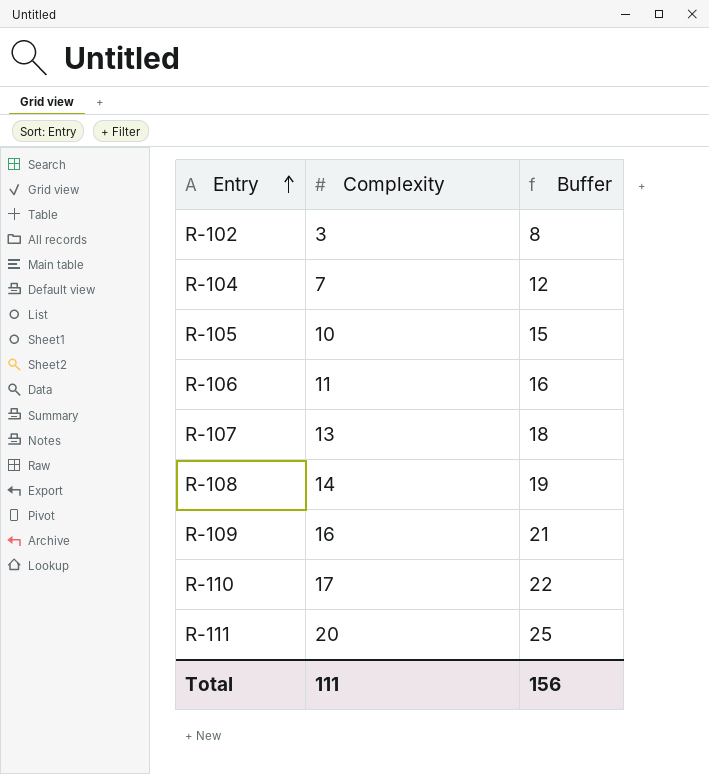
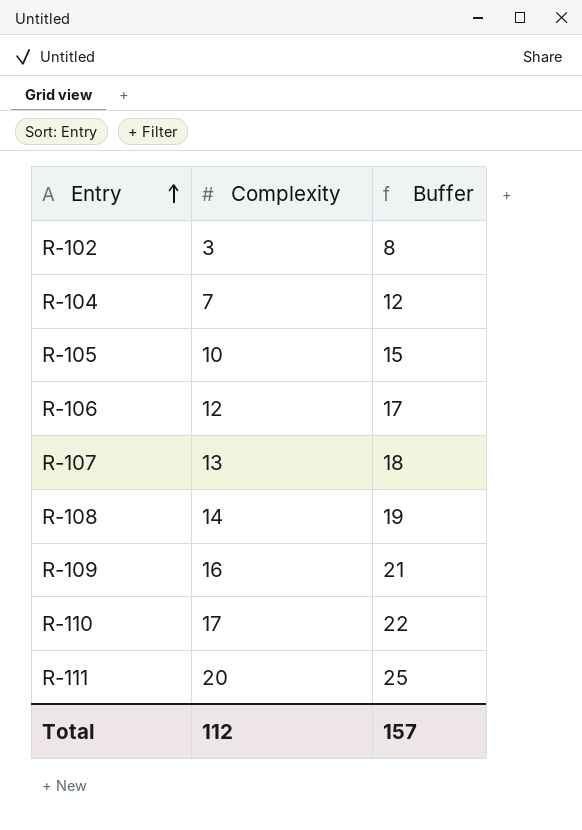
R-106 | Complexity: 11 -> 12
R-106 | Buffer: 16 -> 17
Total | Complexity: 111 -> 112
Total | Buffer: 156 -> 157

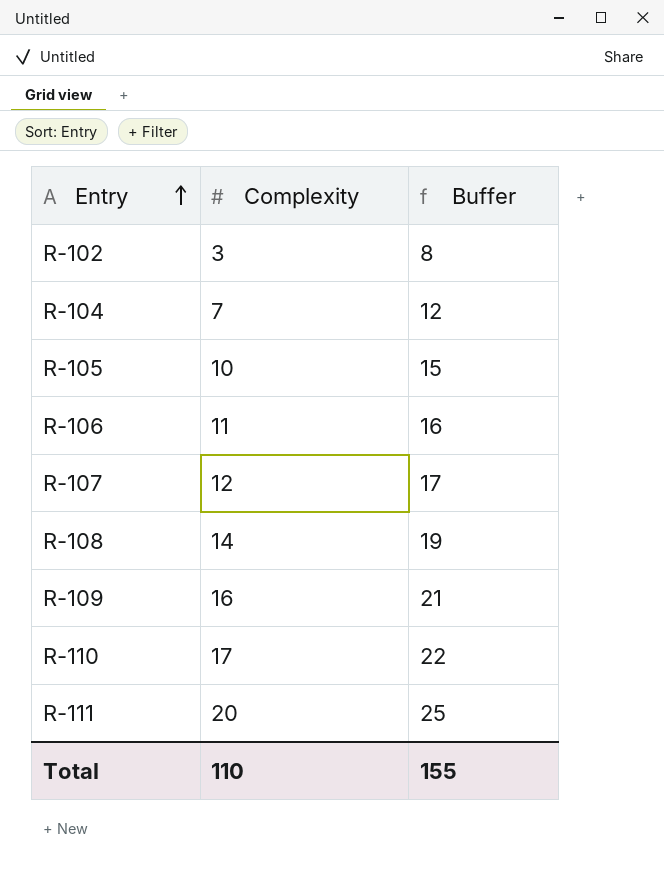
R-106 | Complexity: 12 -> 11
R-106 | Buffer: 17 -> 16
R-107 | Complexity: 13 -> 12
R-107 | Buffer: 18 -> 17
Total | Complexity: 112 -> 110
Total | Buffer: 157 -> 155

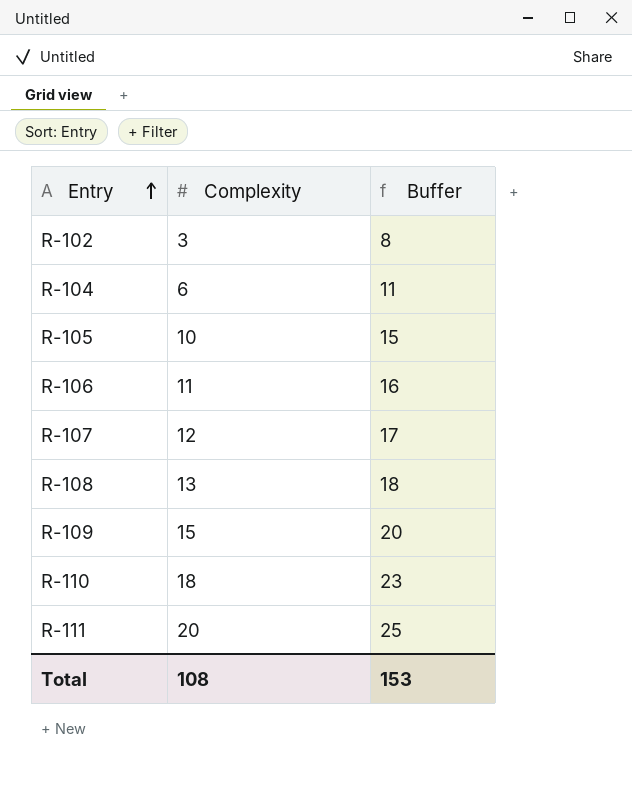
R-104 | Complexity: 7 -> 6
R-104 | Buffer: 12 -> 11
R-108 | Complexity: 14 -> 13
R-108 | Buffer: 19 -> 18
R-109 | Complexity: 16 -> 15
R-109 | Buffer: 21 -> 20
R-110 | Complexity: 17 -> 18
R-110 | Buffer: 22 -> 23
Total | Complexity: 110 -> 108
Total | Buffer: 155 -> 153

